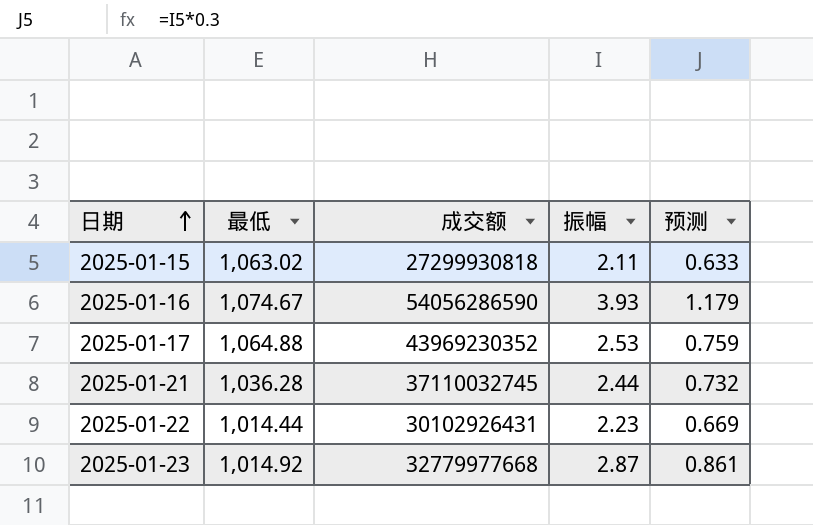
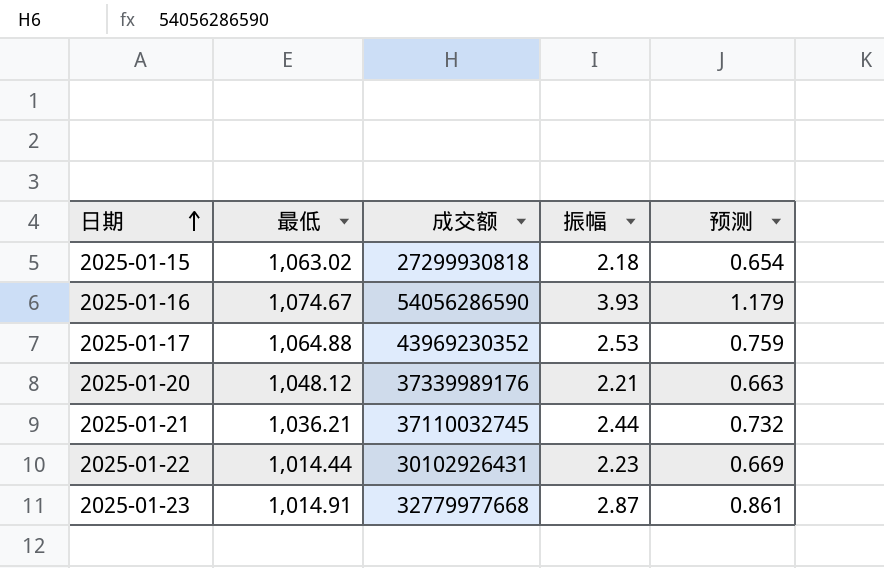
2025-01-15 | 振幅: 2.11 -> 2.18
2025-01-15 | 预测: 0.633 -> 0.654
row 2025-01-20: none -> 1,048.12 | 37339989176 | 2.21 | 0.663
2025-01-21 | 最低: 1,036.28 -> 1,036.21
2025-01-23 | 最低: 1,014.92 -> 1,014.91

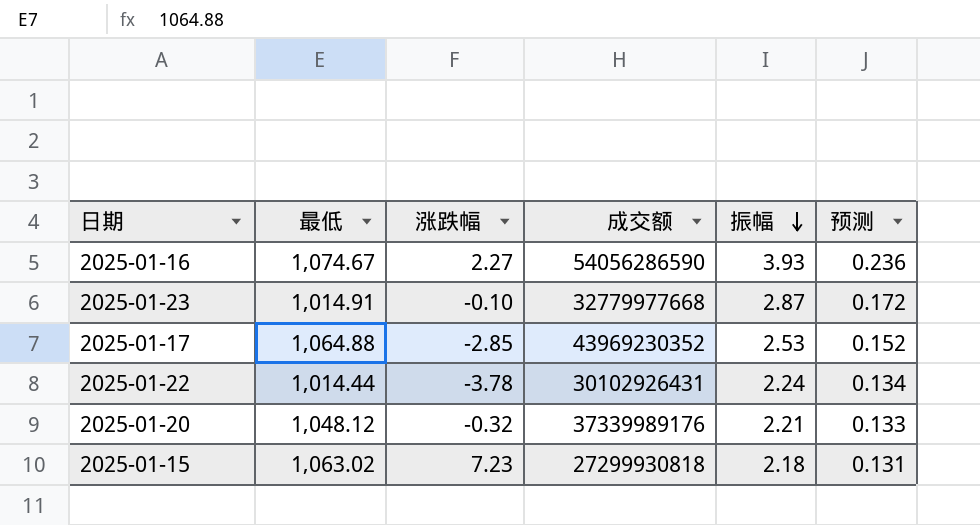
row order: 日期 ascending -> 振幅 descending
column 涨跌幅 | position: none -> 3
column 预测 | formula: [振幅] * 0.3 -> [振幅] * 0.06
row 2025-01-21: 1,036.21 | 37110032745 | 2.44 | 0.732 -> none
2025-01-22 | 振幅: 2.23 -> 2.24

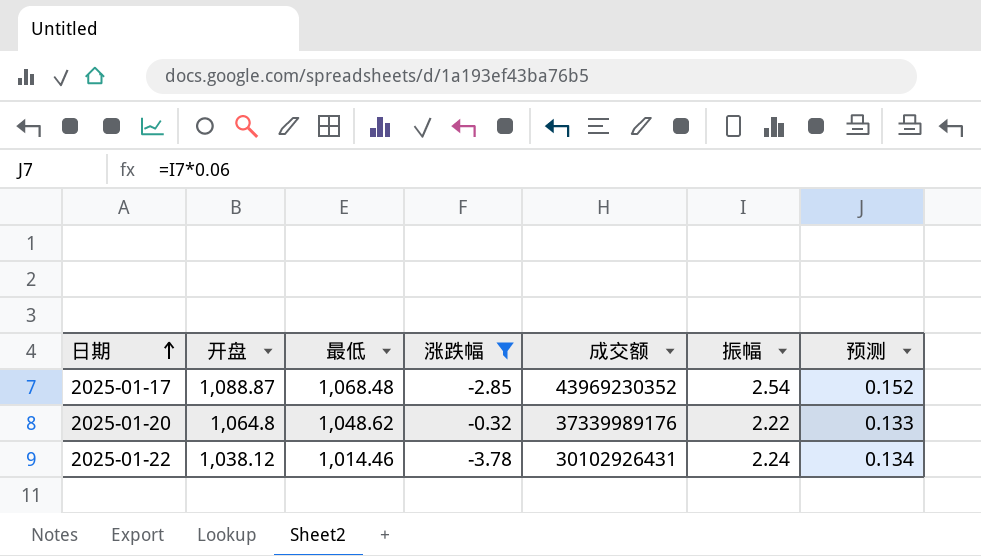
filter: none -> 涨跌幅 <= -0.32
row order: 振幅 descending -> 日期 ascending
column 开盘 | position: none -> 2
2025-01-17 | 最低: 1,064.88 -> 1,068.48
2025-01-17 | 振幅: 2.53 -> 2.54
2025-01-20 | 最低: 1,048.12 -> 1,048.62
2025-01-20 | 振幅: 2.21 -> 2.22
2025-01-22 | 最低: 1,014.44 -> 1,014.46

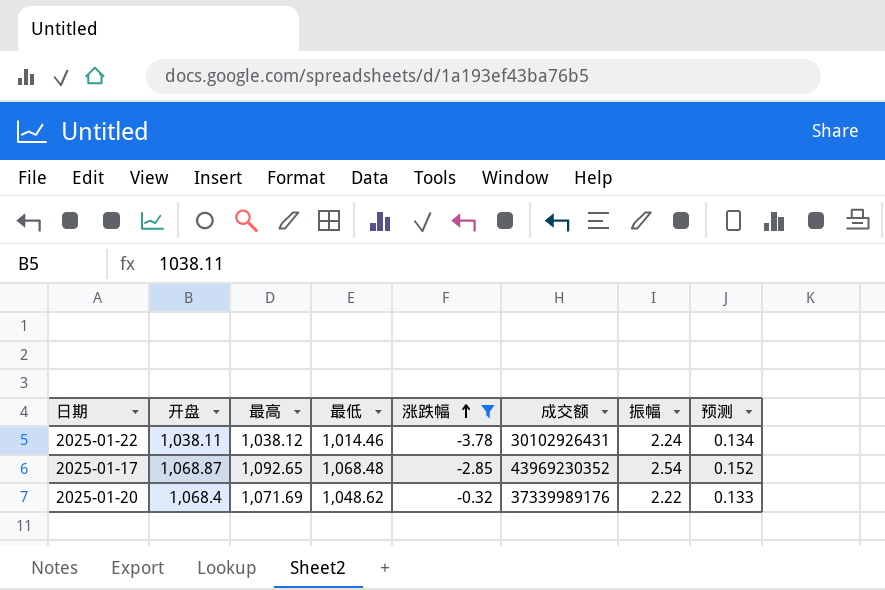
row order: 日期 ascending -> 涨跌幅 ascending
column 最高 | position: none -> 3
2025-01-22 | 开盘: 1,038.12 -> 1,038.11
2025-01-17 | 开盘: 1,088.87 -> 1,068.87
2025-01-20 | 开盘: 1,064.8 -> 1,068.4

